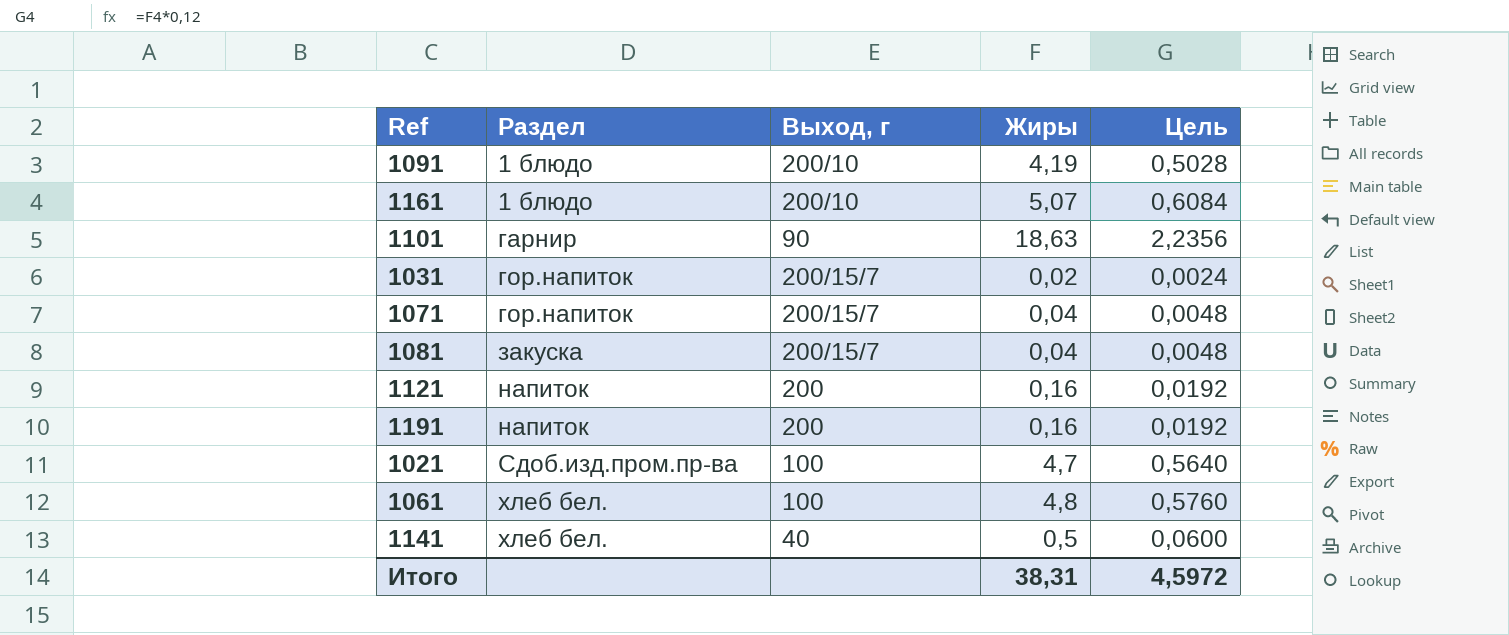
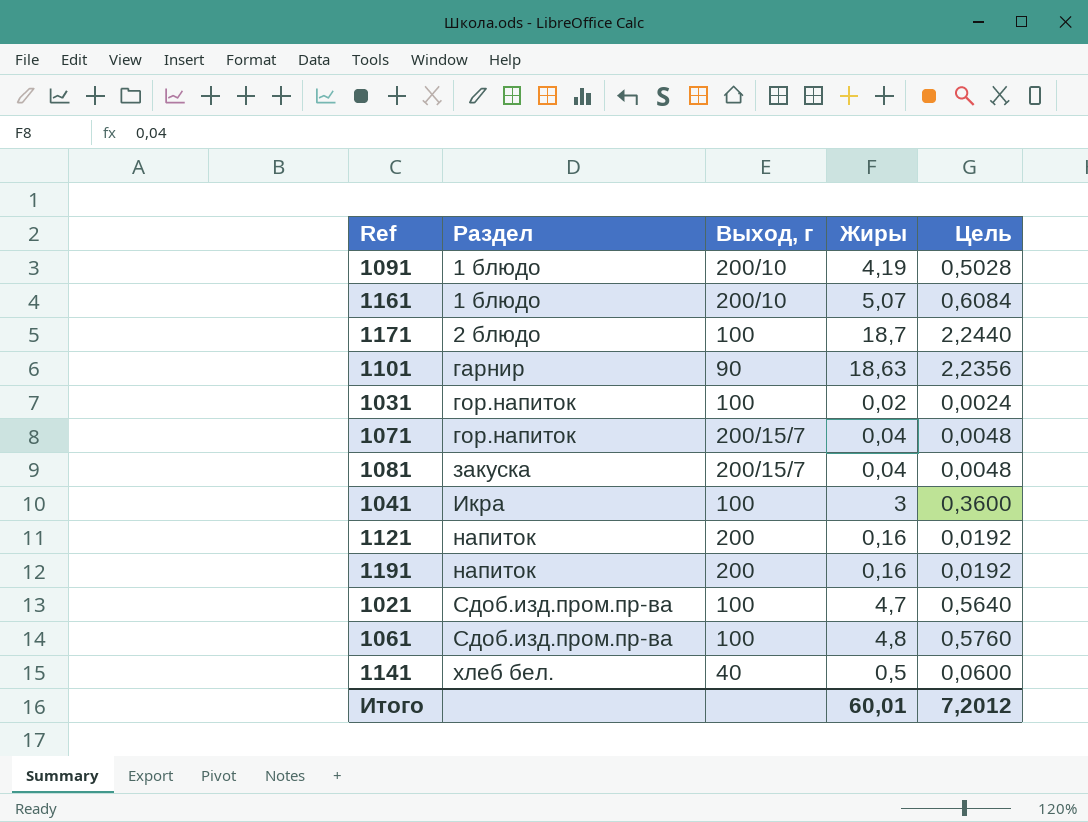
row 1171: none -> 2 блюдо | 100 | 18,7 | 2,2440
1031 | Выход, г: 200/15/7 -> 100
row 1041: none -> Икра | 100 | 3 | 0,3600
1061 | Раздел: хлеб бел. -> Сдоб.изд.пром.пр-ва
Итого | Жиры: 38,31 -> 60,01
Итого | Цель: 4,5972 -> 7,2012

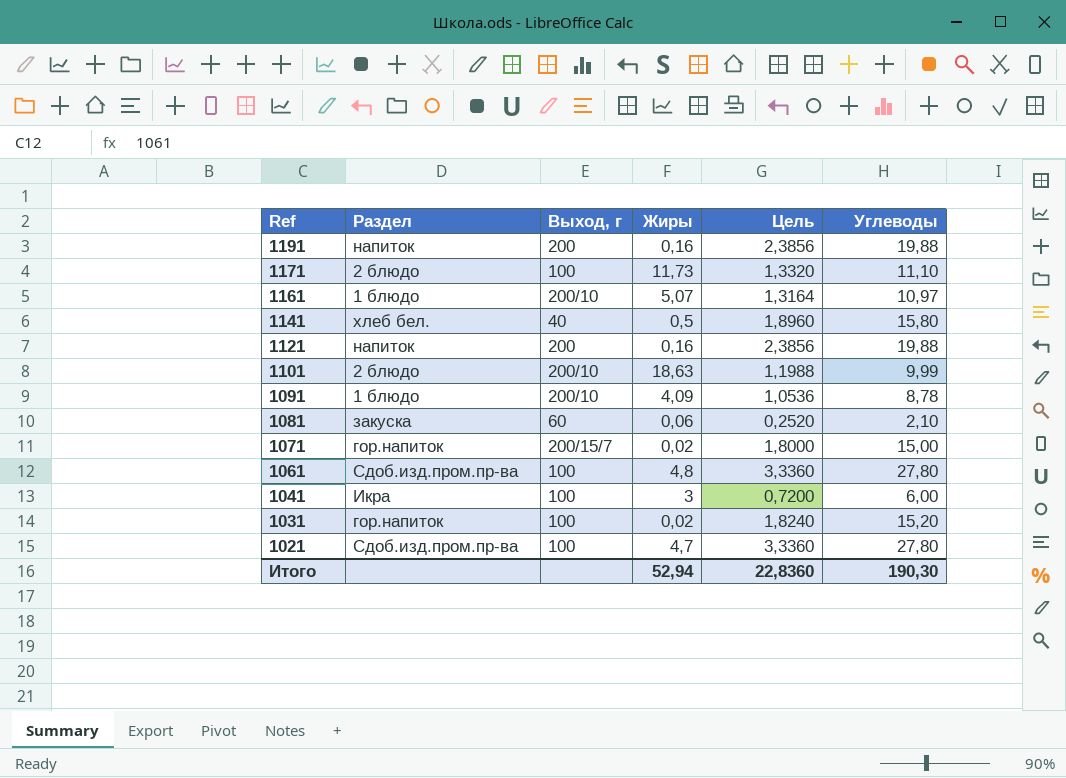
row order: Раздел ascending -> Ref descending
column Цель | formula: [Жиры] * 0,12 -> [Углеводы] * 0,12
column Углеводы | position: none -> 6
1171 | Жиры: 18,7 -> 11,73
1101 | Раздел: гарнир -> 2 блюдо
1101 | Выход, г: 90 -> 200/10
1091 | Жиры: 4,19 -> 4,09
1081 | Выход, г: 200/15/7 -> 60
1081 | Жиры: 0,04 -> 0,06
1071 | Жиры: 0,04 -> 0,02
Итого | Жиры: 60,01 -> 52,94
Итого | Цель: 7,2012 -> 22,8360

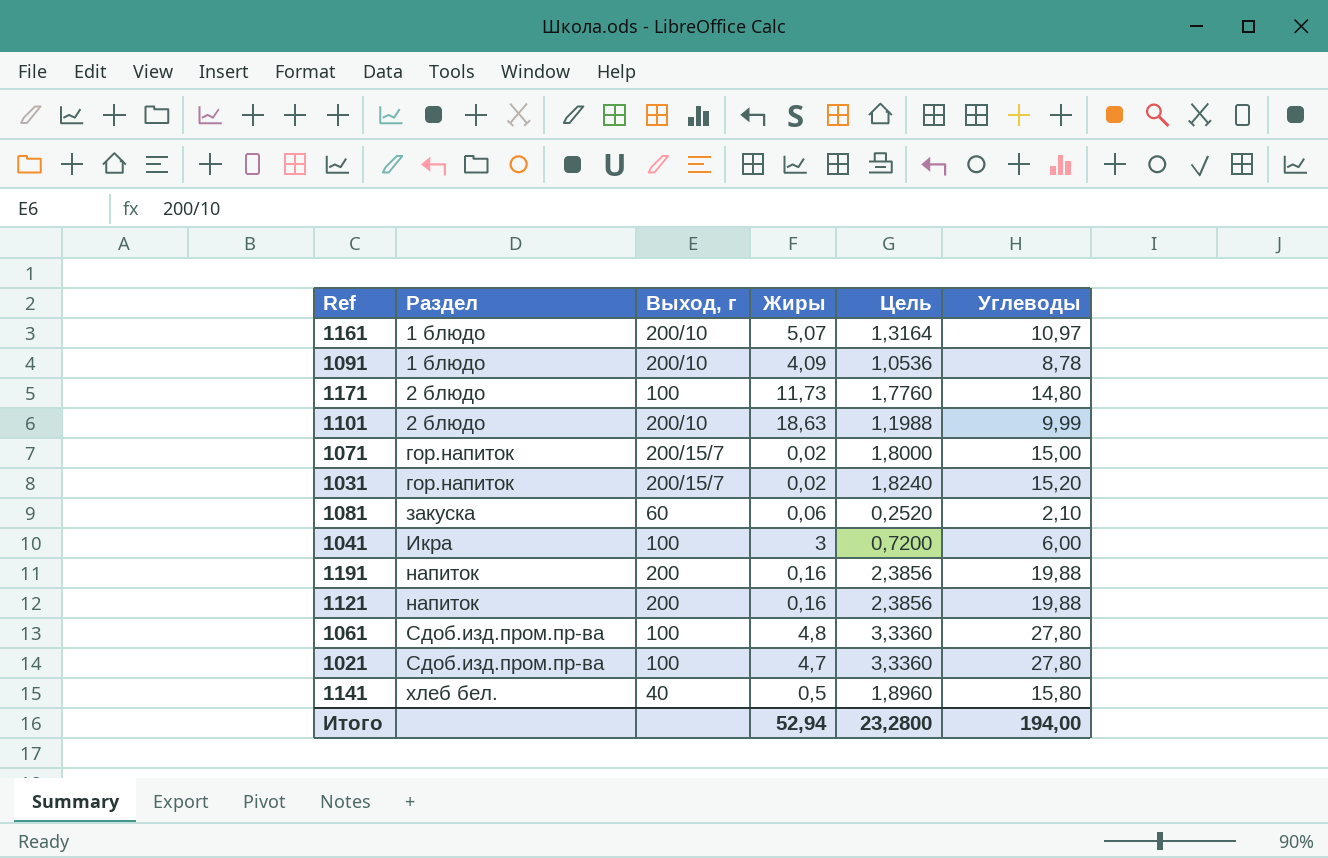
row order: Ref descending -> Раздел ascending
1171 | Цель: 1,3320 -> 1,7760
1171 | Углеводы: 11,10 -> 14,80
1031 | Выход, г: 100 -> 200/15/7
Итого | Цель: 22,8360 -> 23,2800
Итого | Углеводы: 190,30 -> 194,00

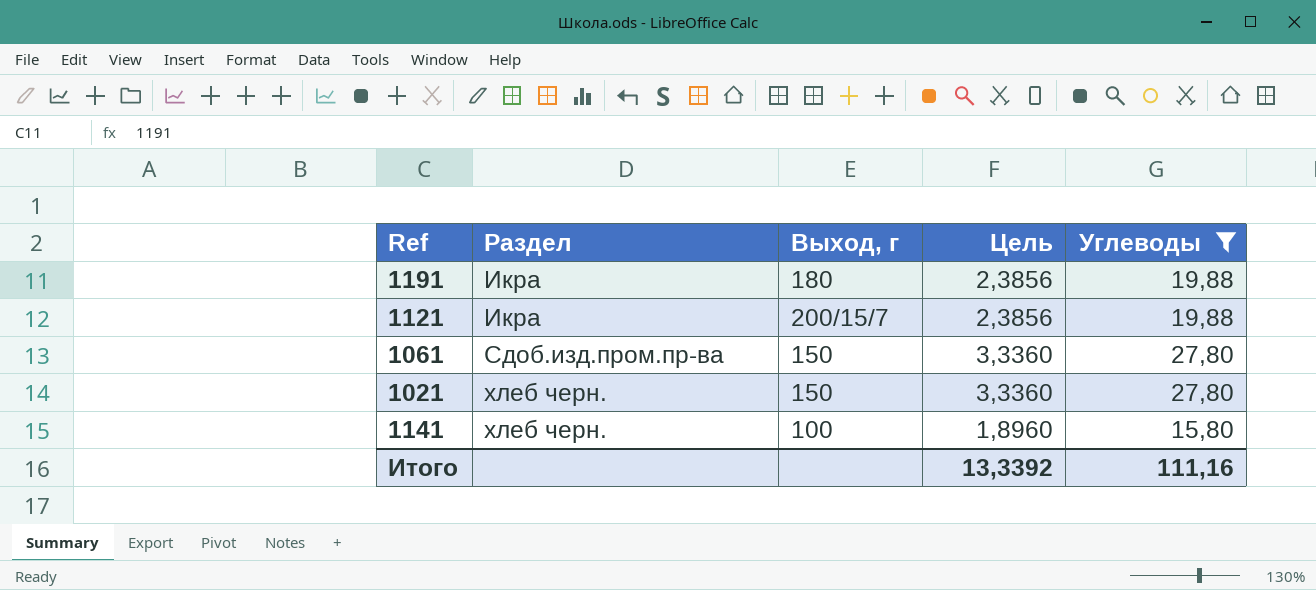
filter: none -> Углеводы >= 15,80
column Жиры | position: 4 -> none
1191 | Раздел: напиток -> Икра
1191 | Выход, г: 200 -> 180
1121 | Раздел: напиток -> Икра
1121 | Выход, г: 200 -> 200/15/7
1061 | Выход, г: 100 -> 150
1021 | Раздел: Сдоб.изд.пром.пр-ва -> хлеб черн.
1021 | Выход, г: 100 -> 150
1141 | Раздел: хлеб бел. -> хлеб черн.
1141 | Выход, г: 40 -> 100
Итого | Цель: 23,2800 -> 13,3392
Итого | Углеводы: 194,00 -> 111,16

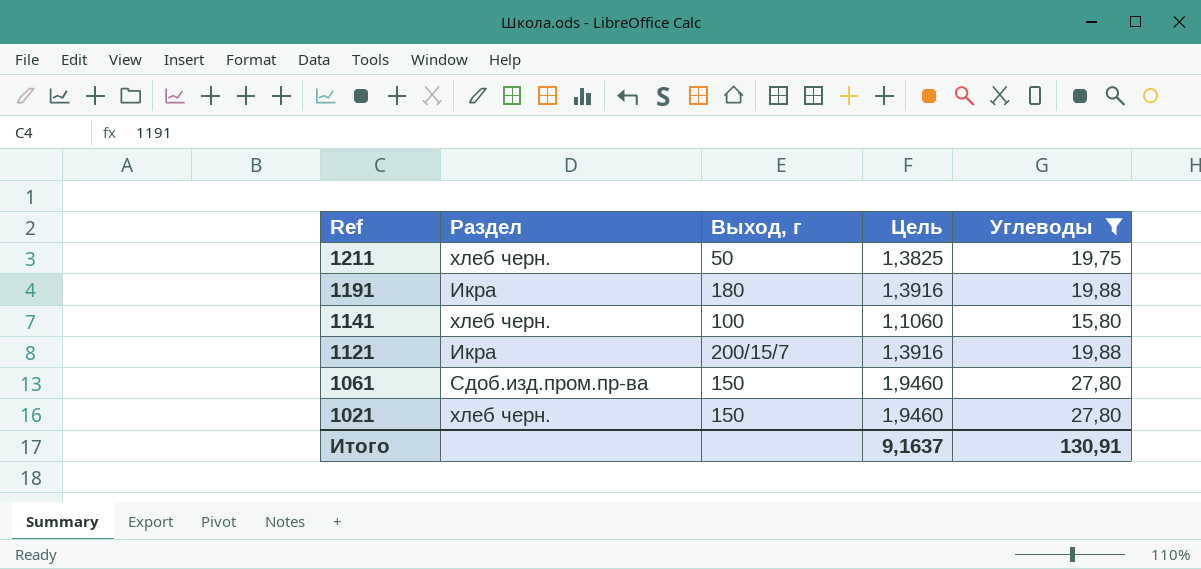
row order: Раздел ascending -> Ref descending
column Цель | formula: [Углеводы] * 0,12 -> [Углеводы] * 0,07
row 1211: none -> хлеб черн. | 50 | 1,3825 | 19,75
Итого | Цель: 13,3392 -> 9,1637
Итого | Углеводы: 111,16 -> 130,91

